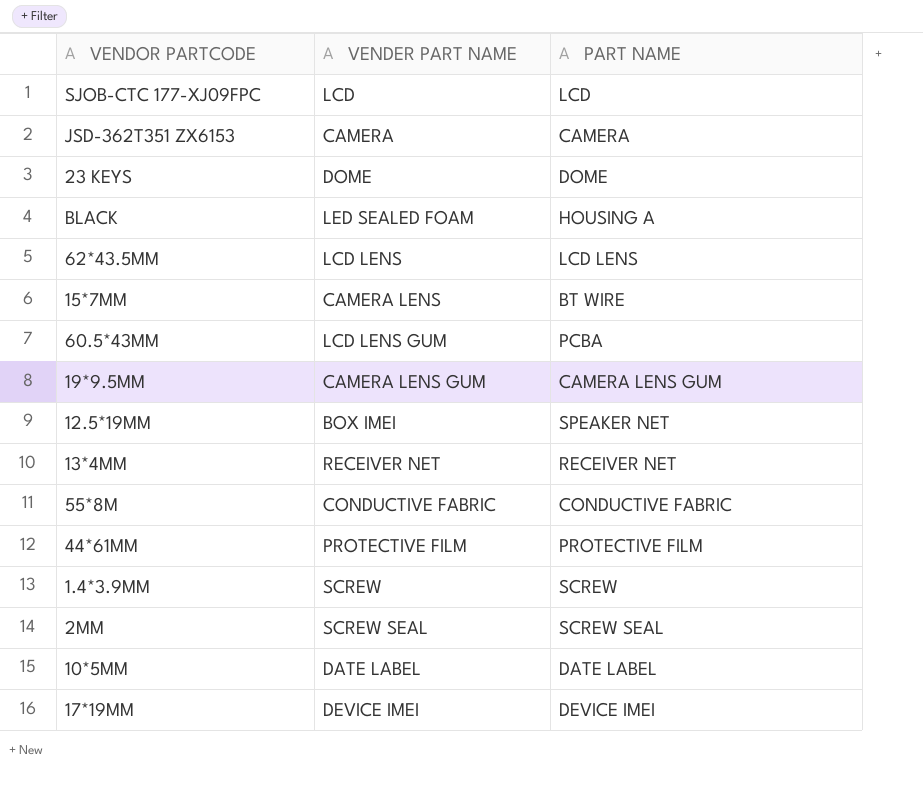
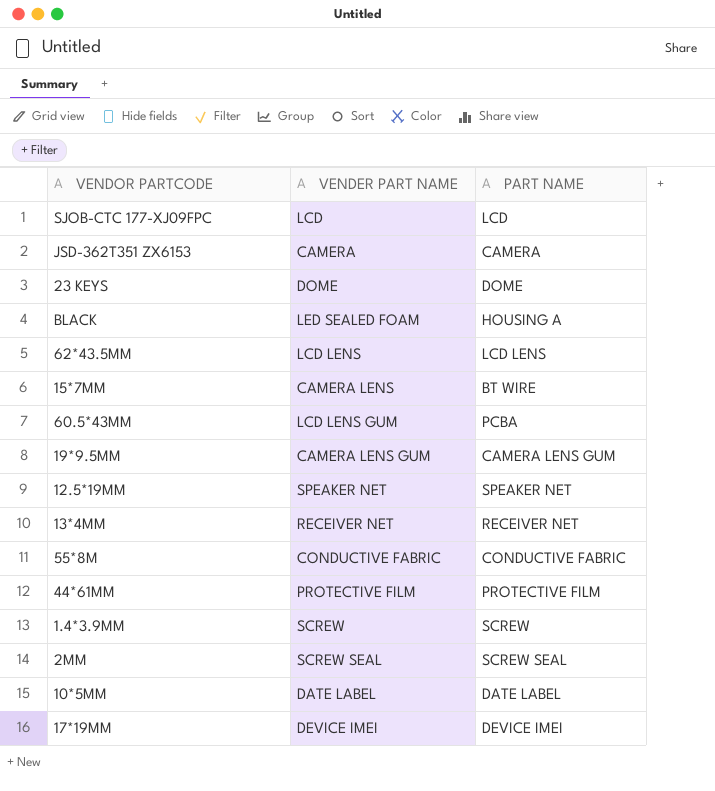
12.5*19MM | VENDER PART NAME: BOX IMEI -> SPEAKER NET

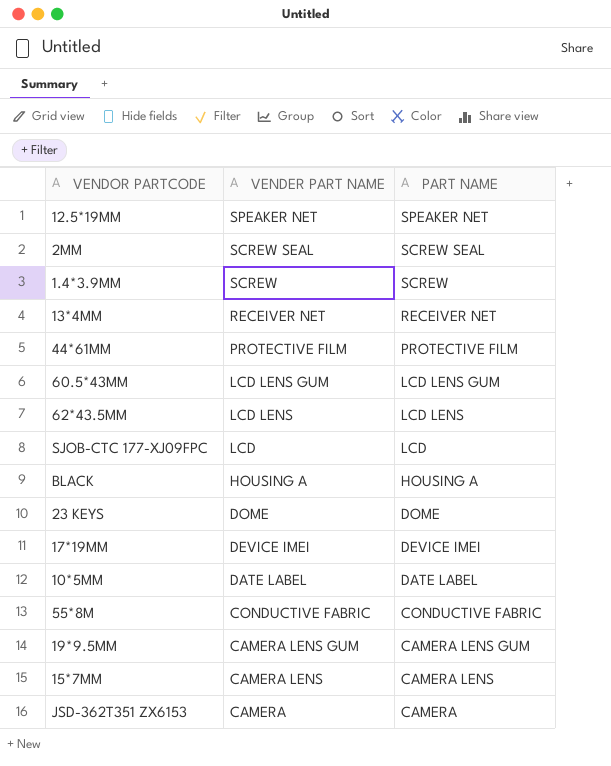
row order: none -> VENDER PART NAME descending
60.5*43MM | PART NAME: PCBA -> LCD LENS GUM
BLACK | VENDER PART NAME: LED SEALED FOAM -> HOUSING A
15*7MM | PART NAME: BT WIRE -> CAMERA LENS

